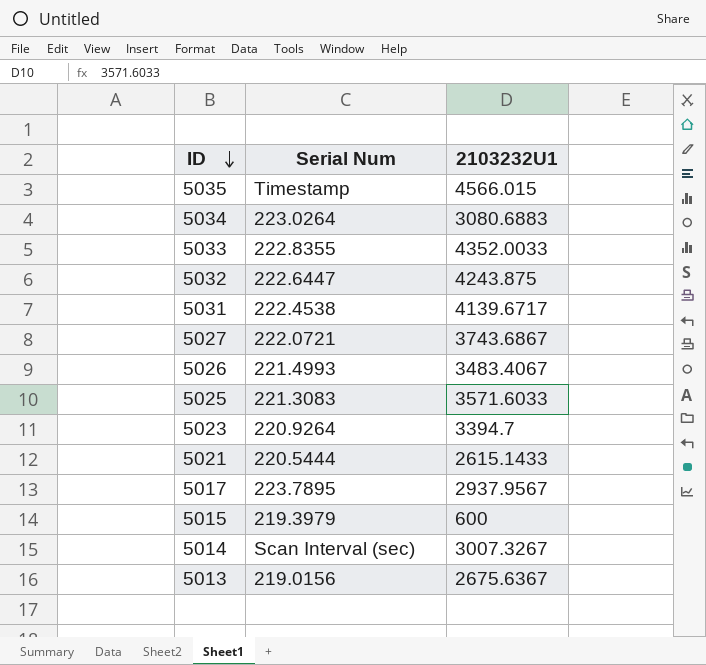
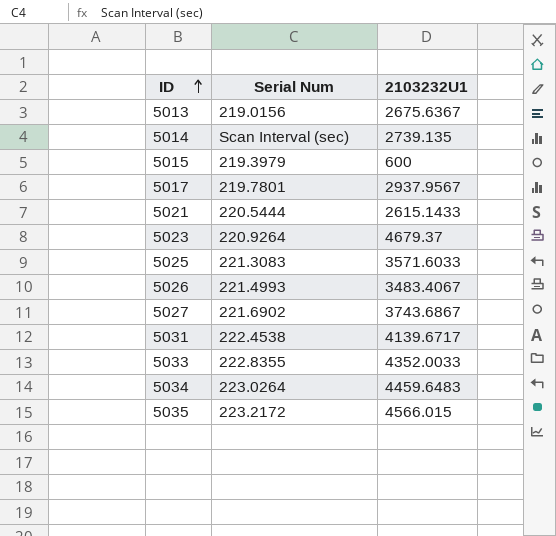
row order: ID descending -> ID ascending
row 5032: 222.6447 | 4243.875 -> none
5014 | 2103232U1: 3007.3267 -> 2739.135
5017 | Serial Num: 223.7895 -> 219.7801
5023 | 2103232U1: 3394.7 -> 4679.37
5027 | Serial Num: 222.0721 -> 221.6902
5034 | 2103232U1: 3080.6883 -> 4459.6483
5035 | Serial Num: Timestamp -> 223.2172

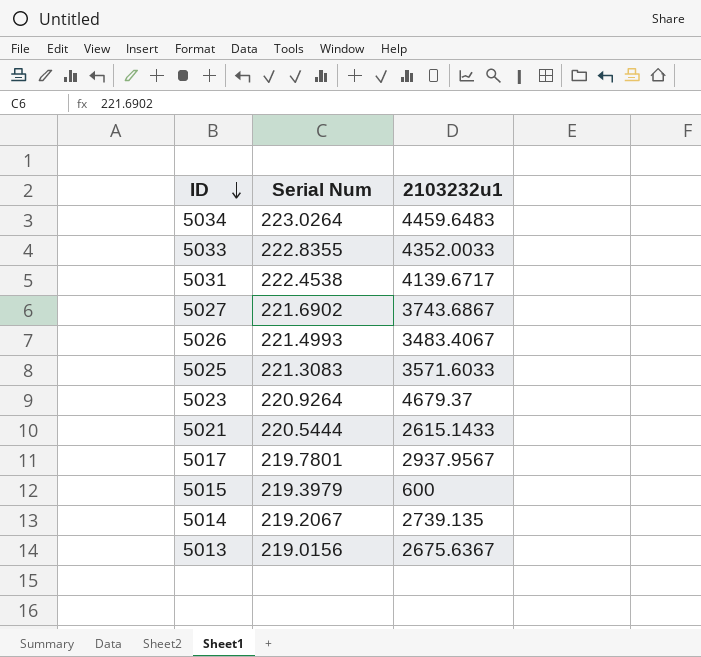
row order: ID ascending -> ID descending
column name: 2103232U1 -> 2103232u1
row 5035: 223.2172 | 4566.015 -> none
5014 | Serial Num: Scan Interval (sec) -> 219.2067

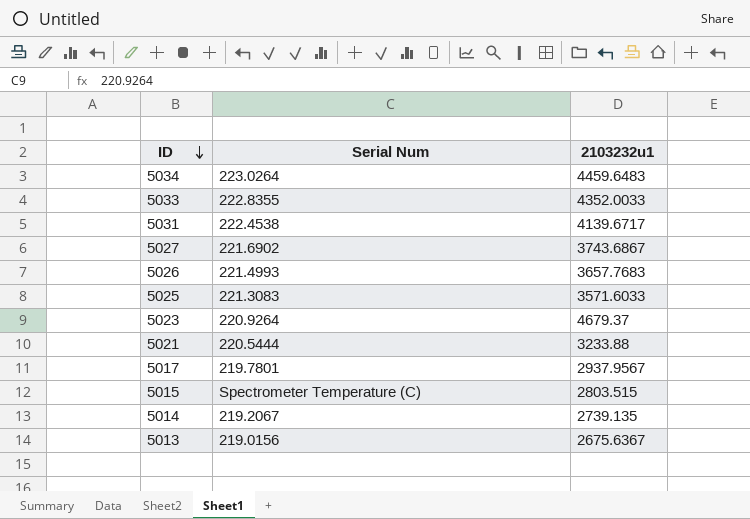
5026 | 2103232u1: 3483.4067 -> 3657.7683
5021 | 2103232u1: 2615.1433 -> 3233.88
5015 | Serial Num: 219.3979 -> Spectrometer Temperature (C)
5015 | 2103232u1: 600 -> 2803.515

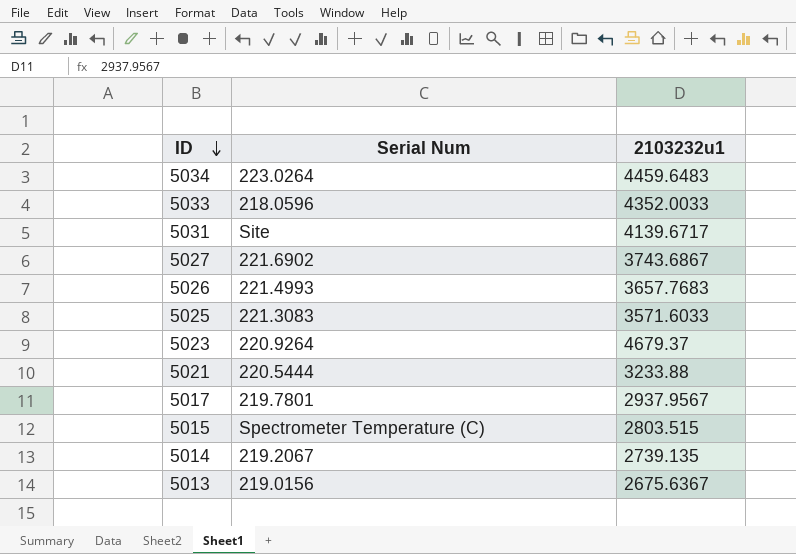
5033 | Serial Num: 222.8355 -> 218.0596
5031 | Serial Num: 222.4538 -> Site

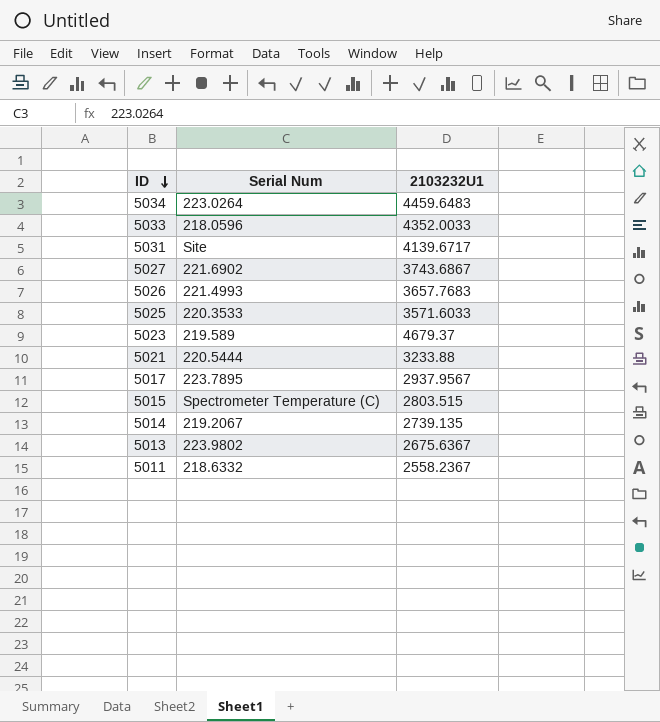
column name: 2103232u1 -> 2103232U1
5025 | Serial Num: 221.3083 -> 220.3533
5023 | Serial Num: 220.9264 -> 219.589
5017 | Serial Num: 219.7801 -> 223.7895
5013 | Serial Num: 219.0156 -> 223.9802
row 5011: none -> 218.6332 | 2558.2367

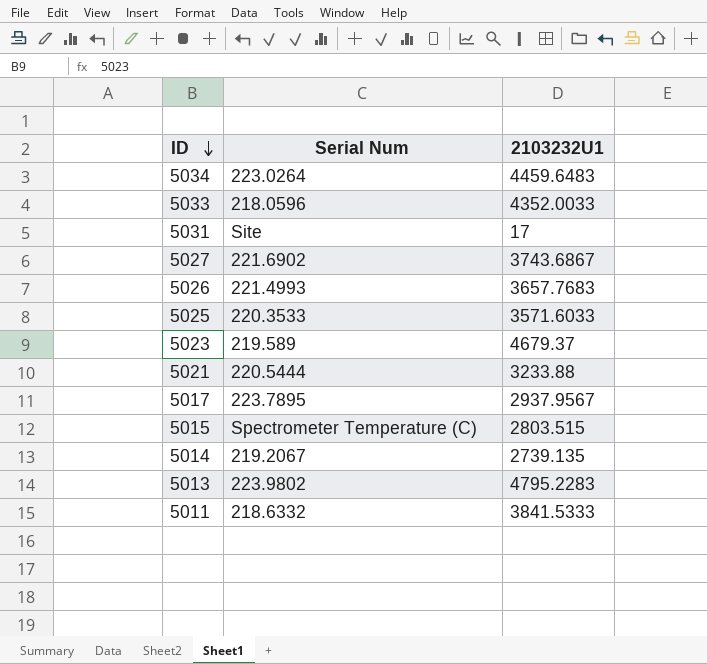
5031 | 2103232U1: 4139.6717 -> 17
5013 | 2103232U1: 2675.6367 -> 4795.2283
5011 | 2103232U1: 2558.2367 -> 3841.5333

